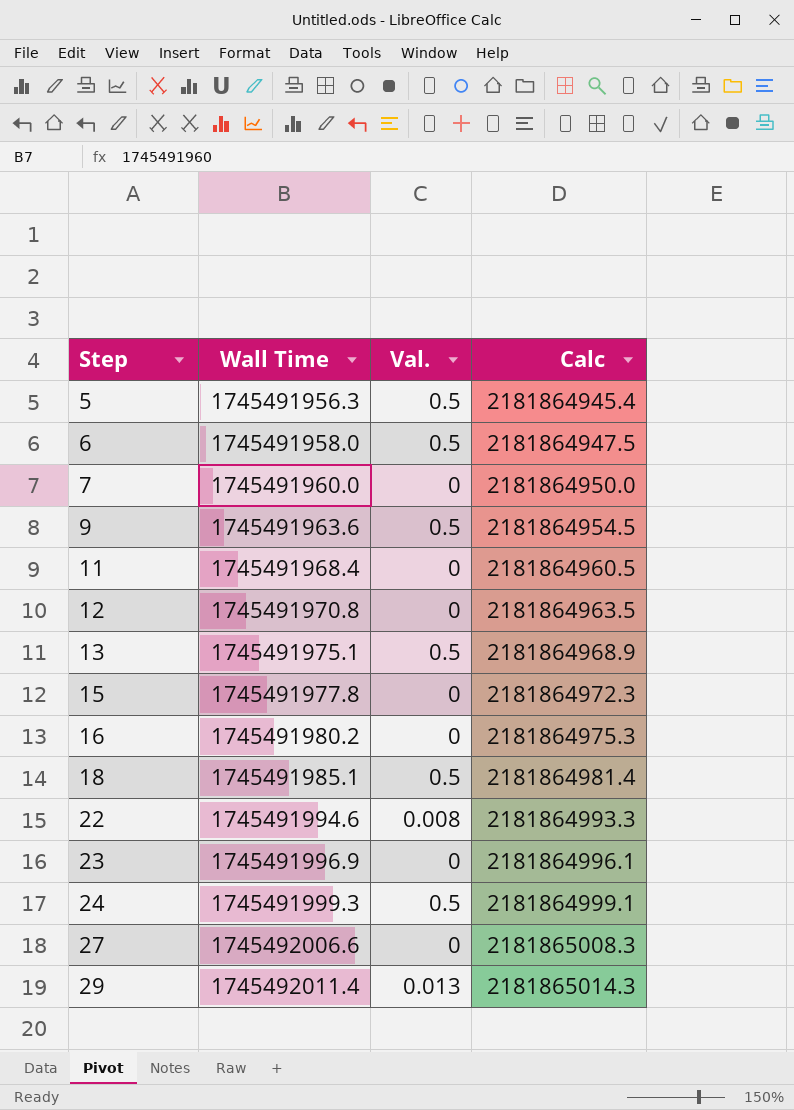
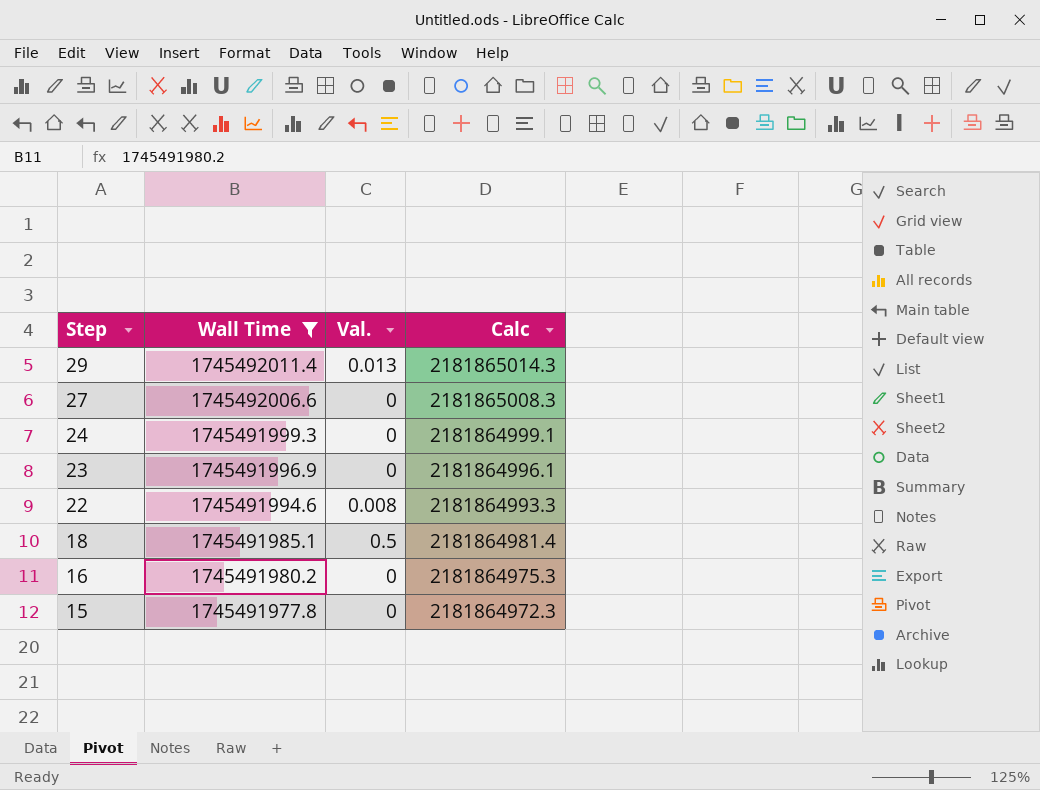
filter: none -> Wall Time >= 1745491977.8
row order: Step ascending -> Step descending
24 | Val.: 0.5 -> 0

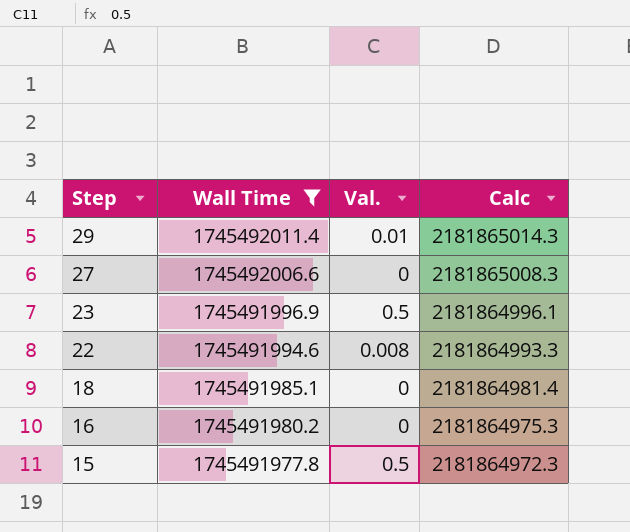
row 24: 1745491999.3 | 0 | 2181864999.1 -> none
29 | Val.: 0.013 -> 0.01
23 | Val.: 0 -> 0.5
18 | Val.: 0.5 -> 0
15 | Val.: 0 -> 0.5

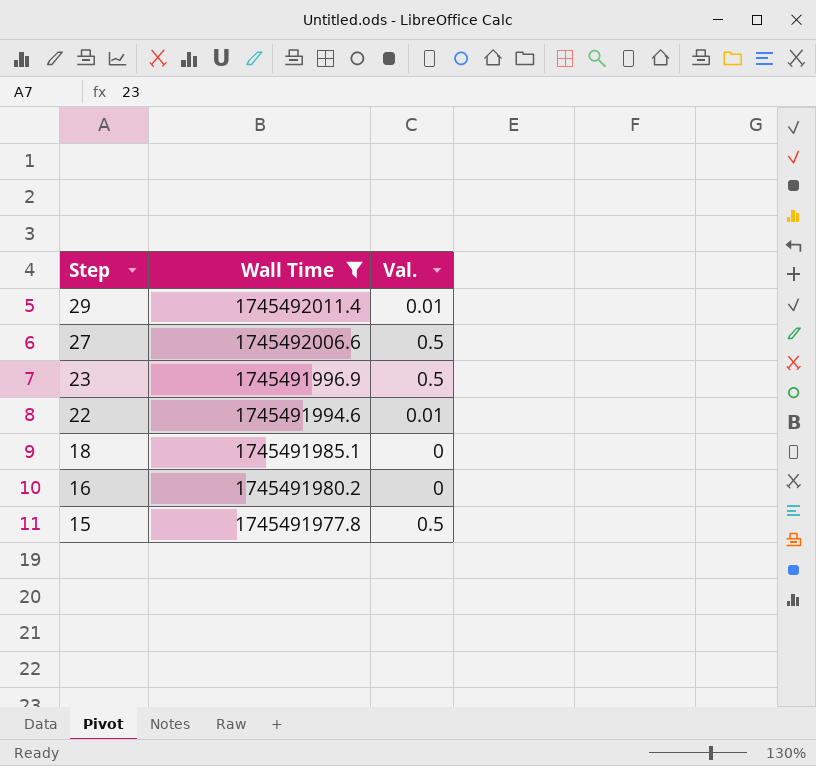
column Calc | formula: [Wall Time] * 1.25 -> none
27 | Val.: 0 -> 0.5
22 | Val.: 0.008 -> 0.01

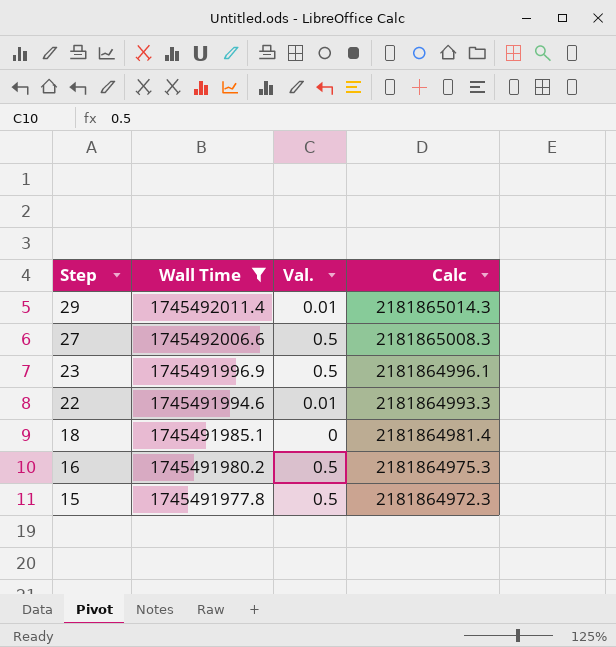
column Calc | formula: none -> [Wall Time] * 1.25
16 | Val.: 0 -> 0.5

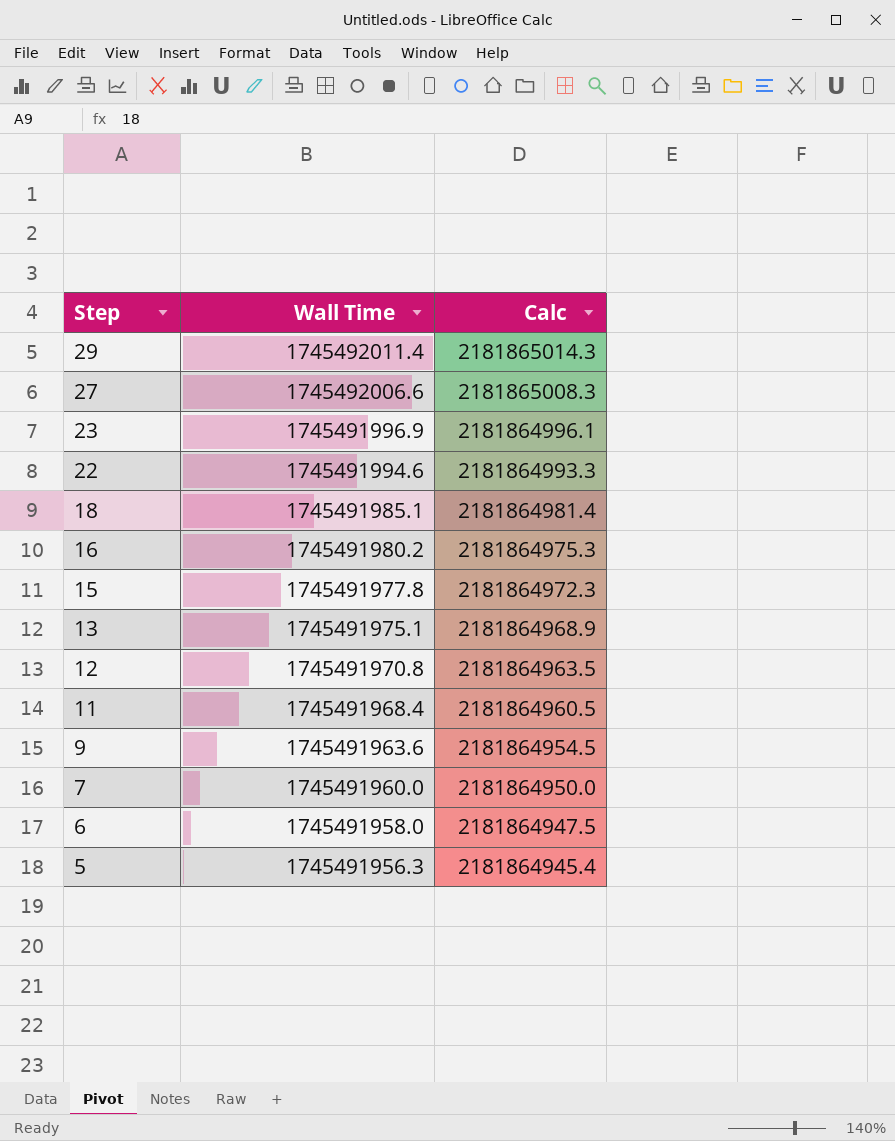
filter: Wall Time >= 1745491977.8 -> none
column Val. | position: 3 -> none

